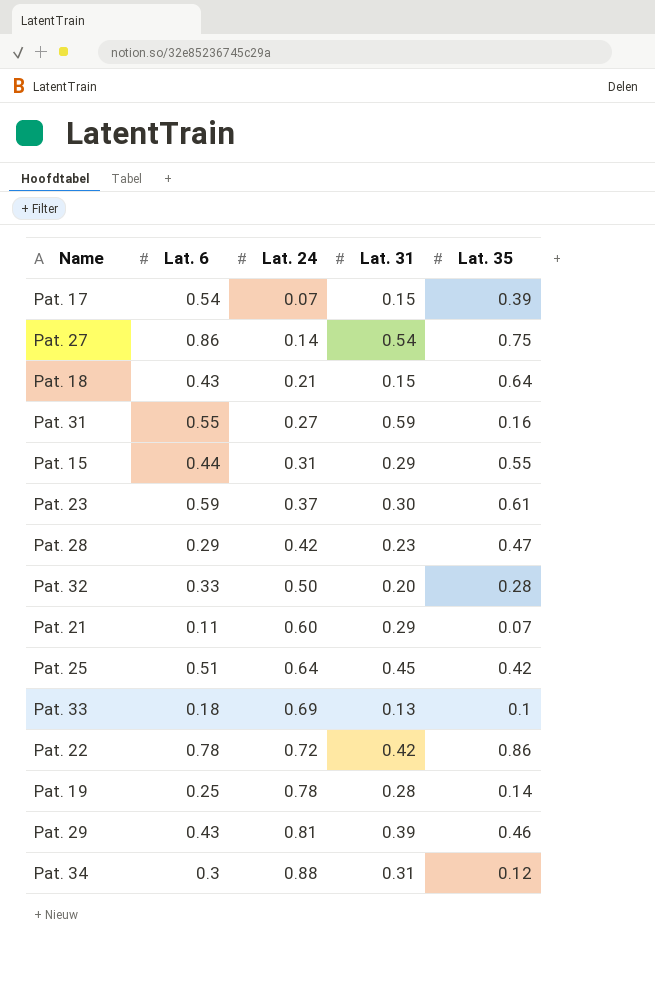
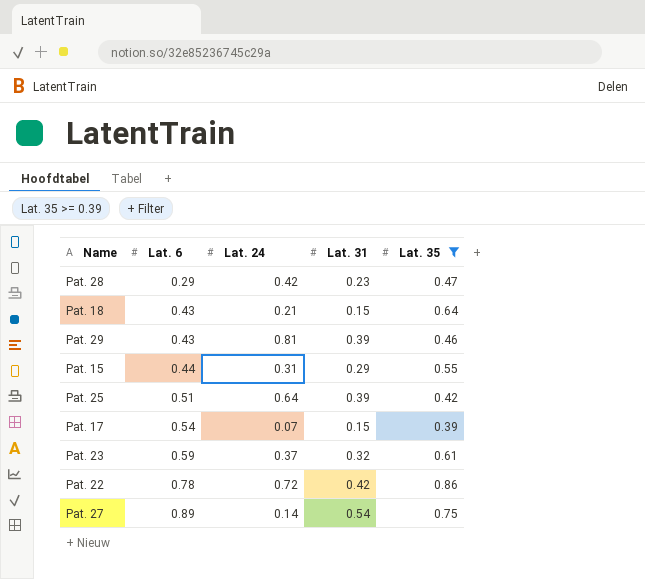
filter: none -> Lat. 35 >= 0.39
row order: Lat. 24 ascending -> Lat. 6 ascending
Pat. 25 | Lat. 31: 0.45 -> 0.39
Pat. 23 | Lat. 31: 0.30 -> 0.32
Pat. 27 | Lat. 6: 0.86 -> 0.89

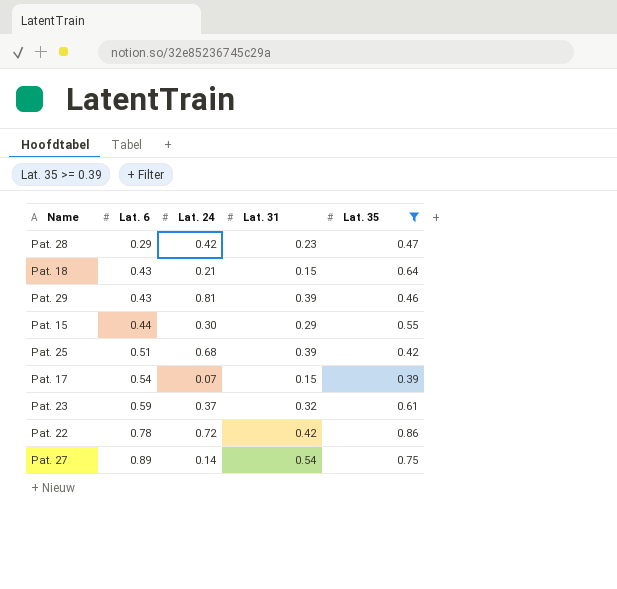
Pat. 15 | Lat. 24: 0.31 -> 0.30
Pat. 25 | Lat. 24: 0.64 -> 0.68

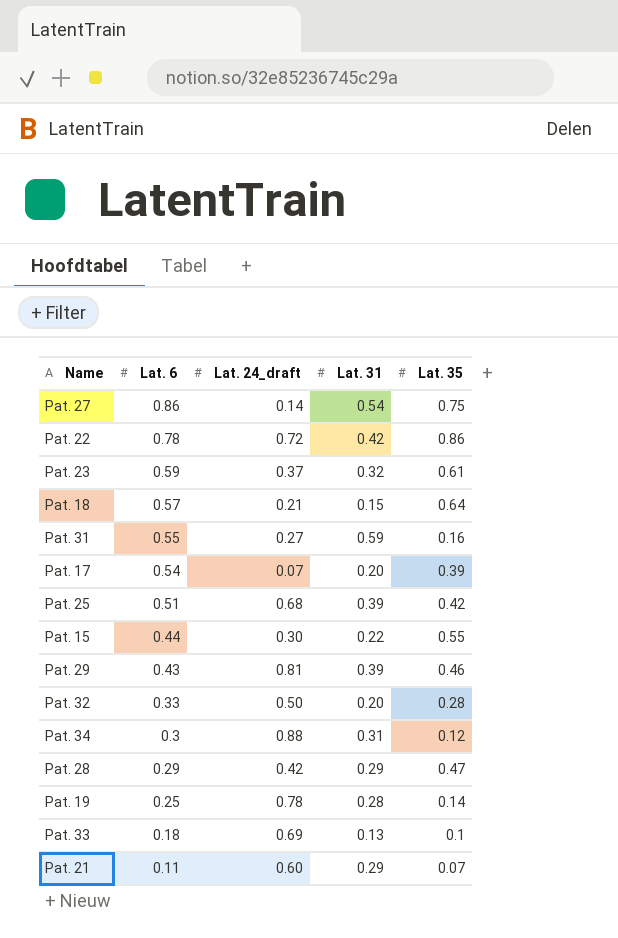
filter: Lat. 35 >= 0.39 -> none
row order: Lat. 6 ascending -> Lat. 6 descending
column name: Lat. 24 -> Lat. 24_draft
Pat. 27 | Lat. 6: 0.89 -> 0.86
Pat. 18 | Lat. 6: 0.43 -> 0.57
Pat. 17 | Lat. 31: 0.15 -> 0.20
Pat. 15 | Lat. 31: 0.29 -> 0.22
Pat. 28 | Lat. 31: 0.23 -> 0.29

